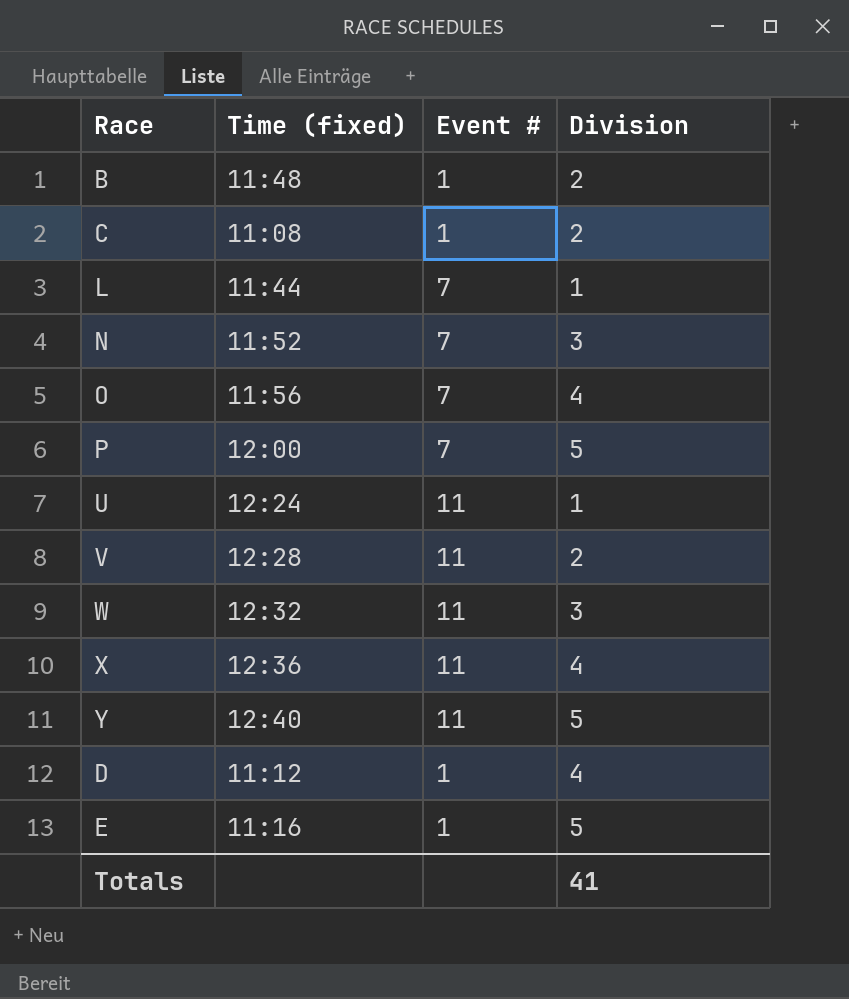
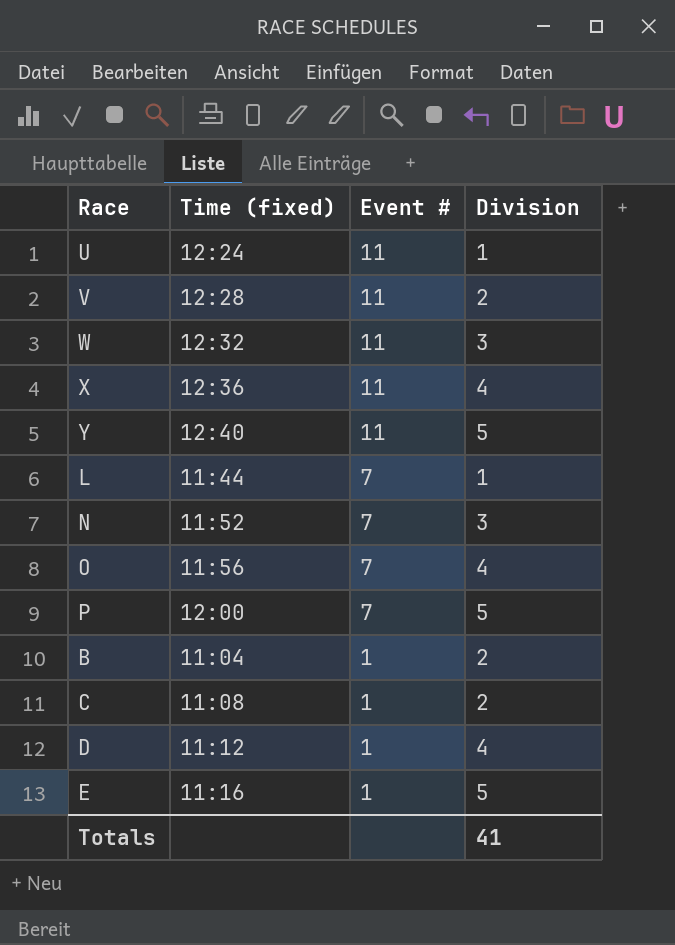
row order: none -> Event # descending
B | Time (fixed): 11:48 -> 11:04

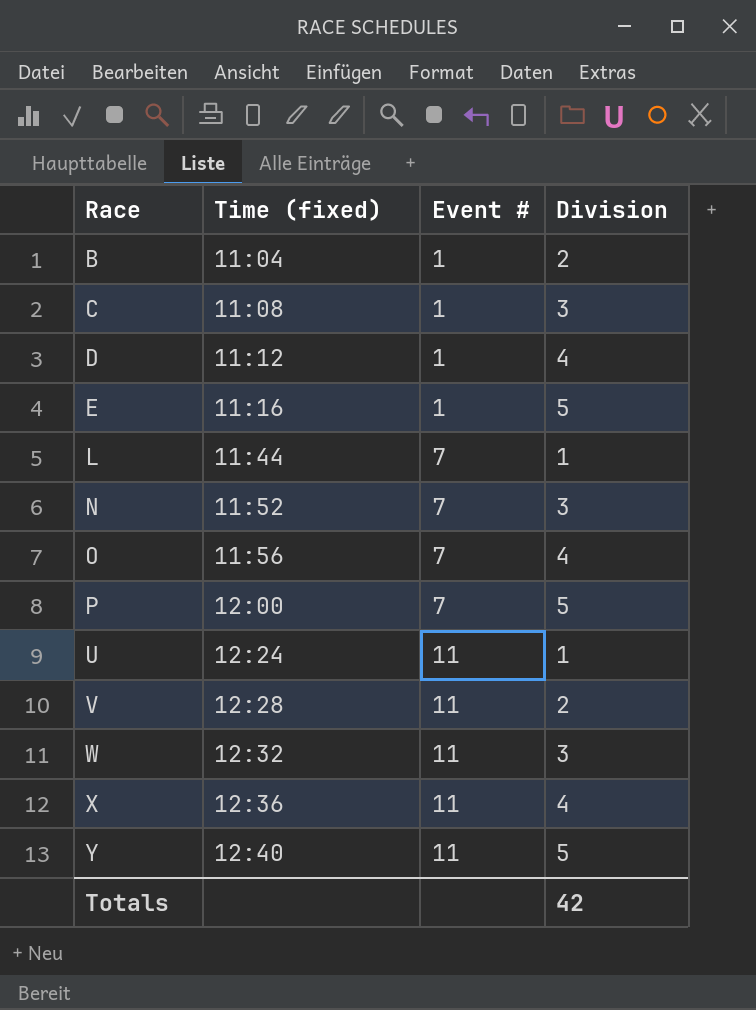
row order: Event # descending -> Race ascending
C | Division: 2 -> 3
Totals | Division: 41 -> 42

